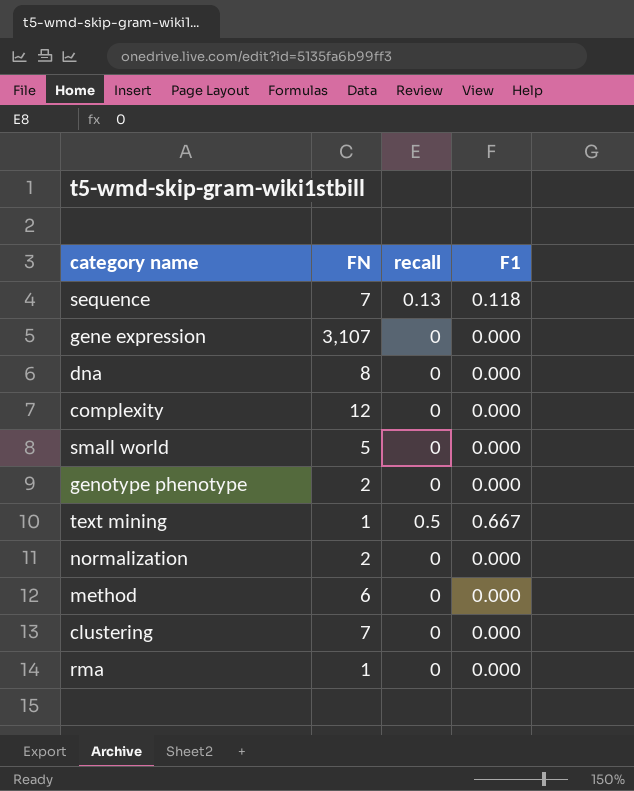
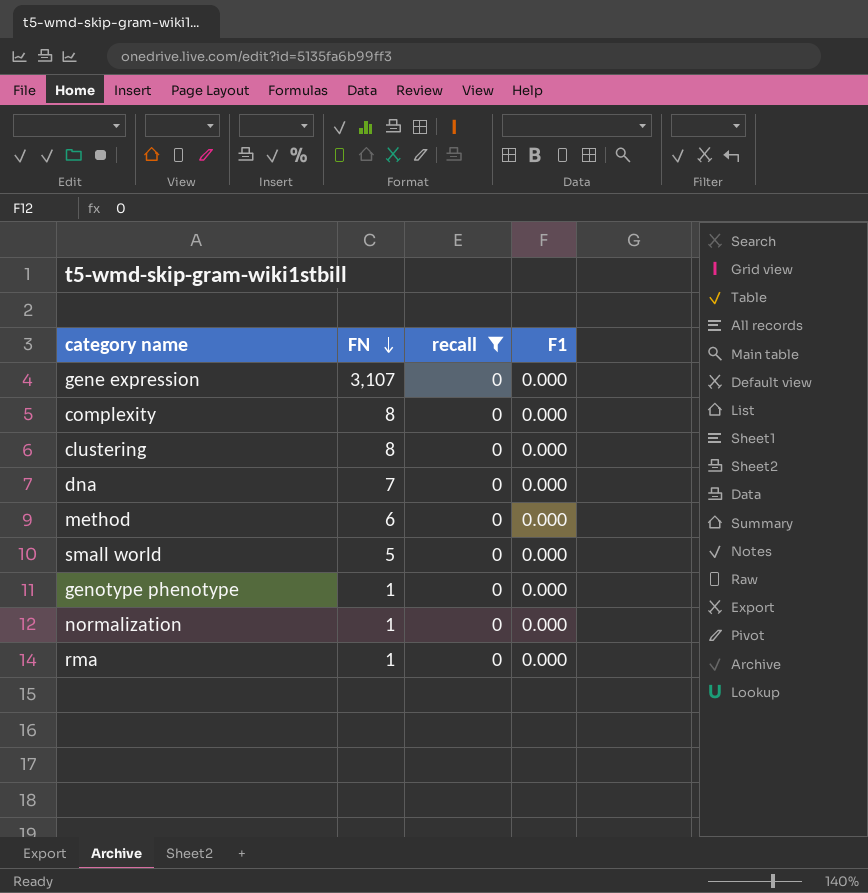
filter: none -> recall = 0
row order: none -> FN descending
complexity | FN: 12 -> 8
clustering | FN: 7 -> 8
dna | FN: 8 -> 7
genotype phenotype | FN: 2 -> 1
normalization | FN: 2 -> 1

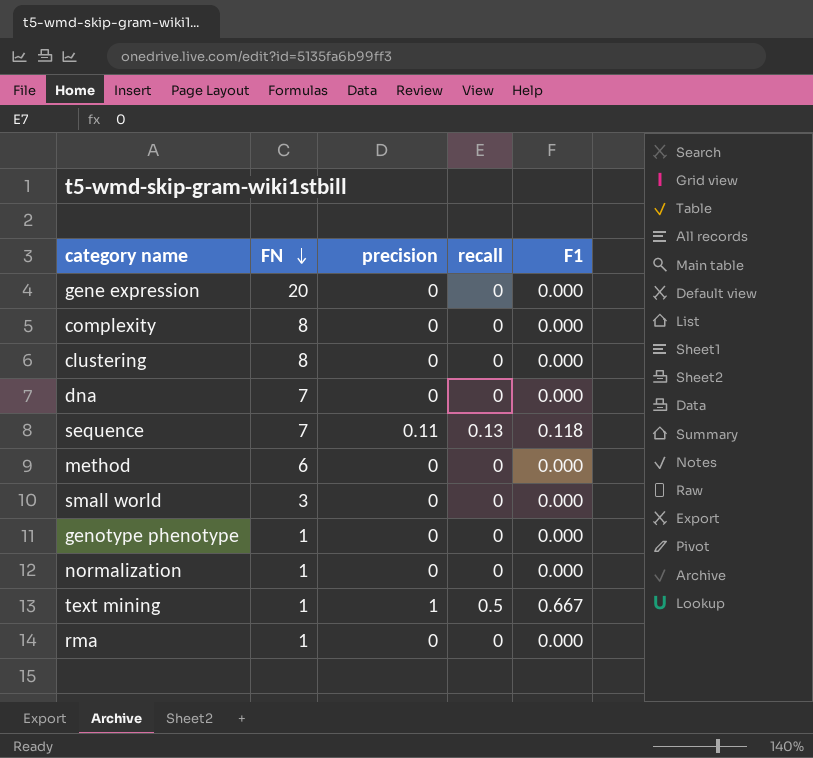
filter: recall = 0 -> none
column precision | position: none -> 3
gene expression | FN: 3,107 -> 20
small world | FN: 5 -> 3

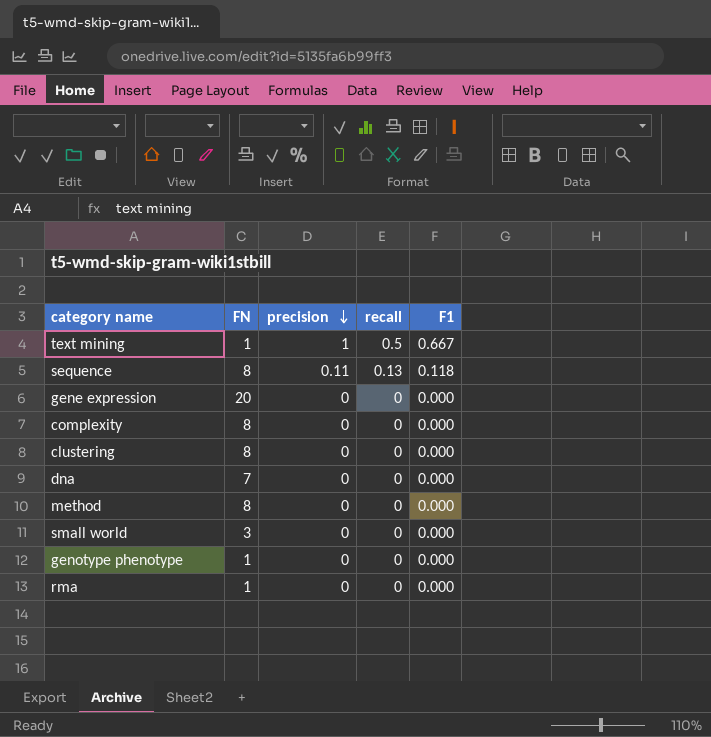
row order: FN descending -> precision descending
row normalization: 1 | 0 | 0 | 0.000 -> none
sequence | FN: 7 -> 8
method | FN: 6 -> 8

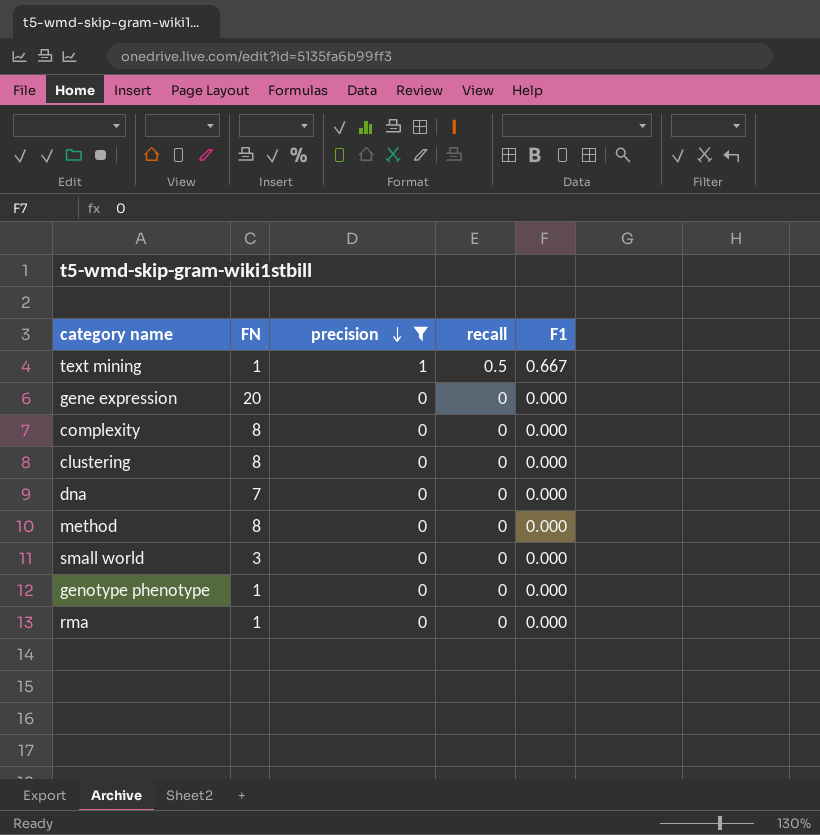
filter: none -> precision != 0.11

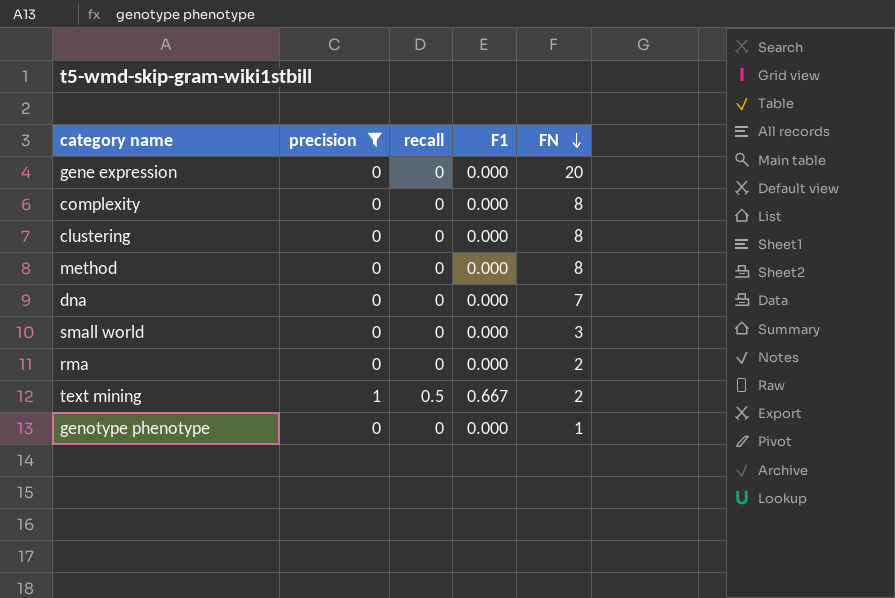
row order: precision descending -> FN descending
column FN | position: 2 -> 5
rma | FN: 1 -> 2
text mining | FN: 1 -> 2

